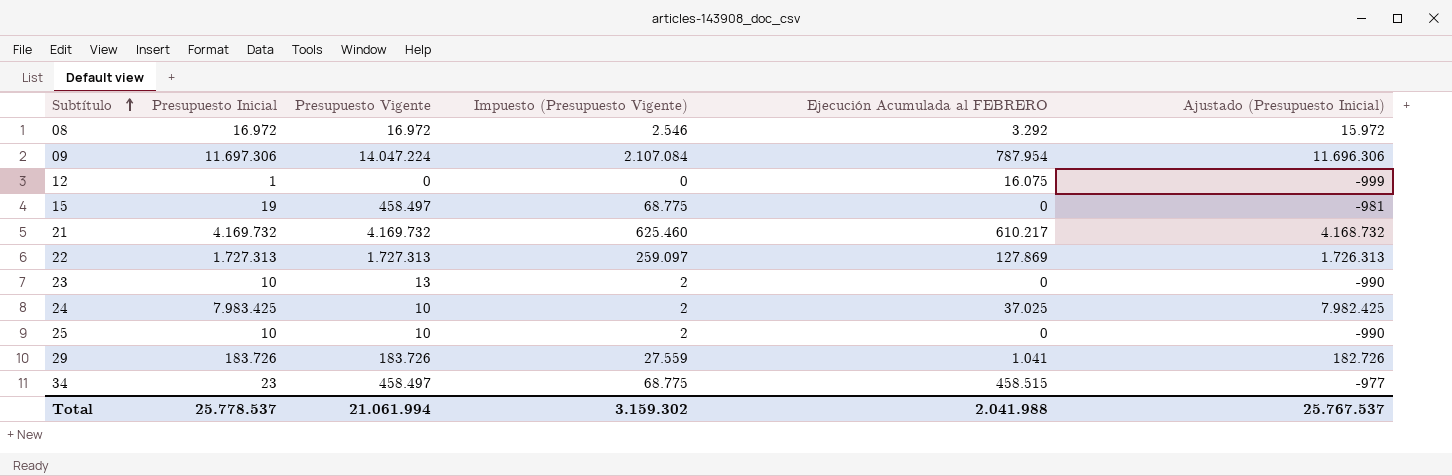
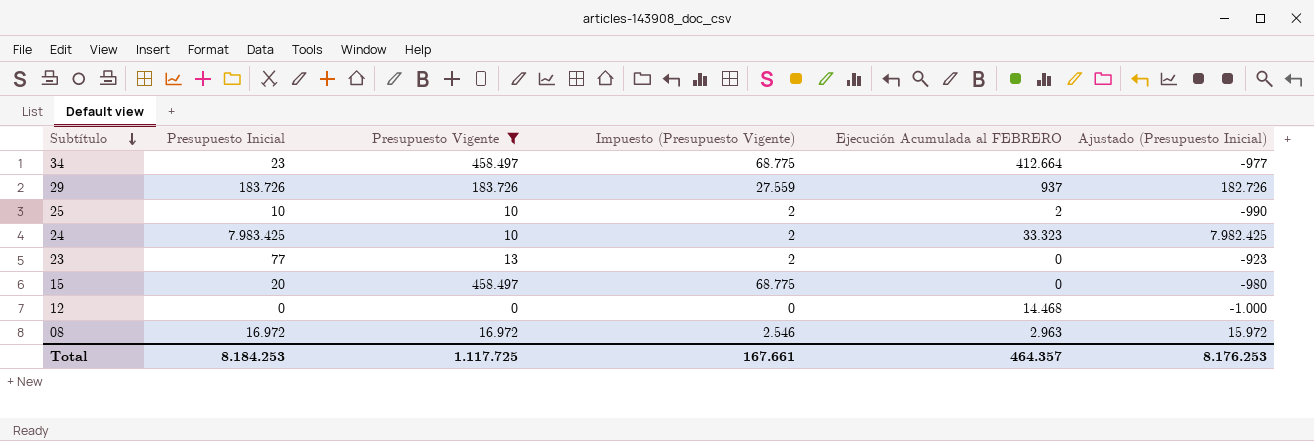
filter: none -> Presupuesto Vigente <= 458.497
row order: Subtítulo ascending -> Subtítulo descending
34 | Ejecución Acumulada al FEBRERO: 458.515 -> 412.664
29 | Ejecución Acumulada al FEBRERO: 1.041 -> 937
25 | Ejecución Acumulada al FEBRERO: 0 -> 2
24 | Ejecución Acumulada al FEBRERO: 37.025 -> 33.323
23 | Presupuesto Inicial: 10 -> 77
23 | Ajustado (Presupuesto Inicial): -990 -> -923
15 | Presupuesto Inicial: 19 -> 20
15 | Ajustado (Presupuesto Inicial): -981 -> -980
12 | Presupuesto Inicial: 1 -> 0
12 | Ejecución Acumulada al FEBRERO: 16.075 -> 14.468
12 | Ajustado (Presupuesto Inicial): -999 -> -1.000
08 | Ejecución Acumulada al FEBRERO: 3.292 -> 2.963
Total | Presupuesto Inicial: 25.778.537 -> 8.184.253
Total | Presupuesto Vigente: 21.061.994 -> 1.117.725
Total | Impuesto (Presupuesto Vigente): 3.159.302 -> 167.661
Total | Ejecución Acumulada al FEBRERO: 2.041.988 -> 464.357
Total | Ajustado (Presupuesto Inicial): 25.767.537 -> 8.176.253

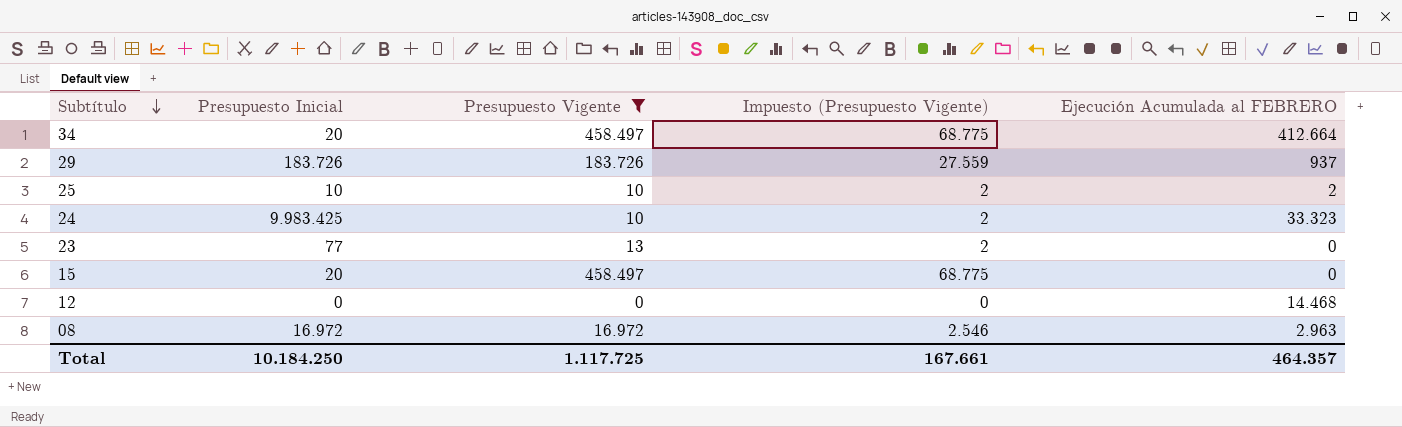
column Ajustado (Presupuesto Inicial) | formula: [Presupuesto Inicial] - 1000 -> none
34 | Presupuesto Inicial: 23 -> 20
24 | Presupuesto Inicial: 7.983.425 -> 9.983.425
Total | Presupuesto Inicial: 8.184.253 -> 10.184.250

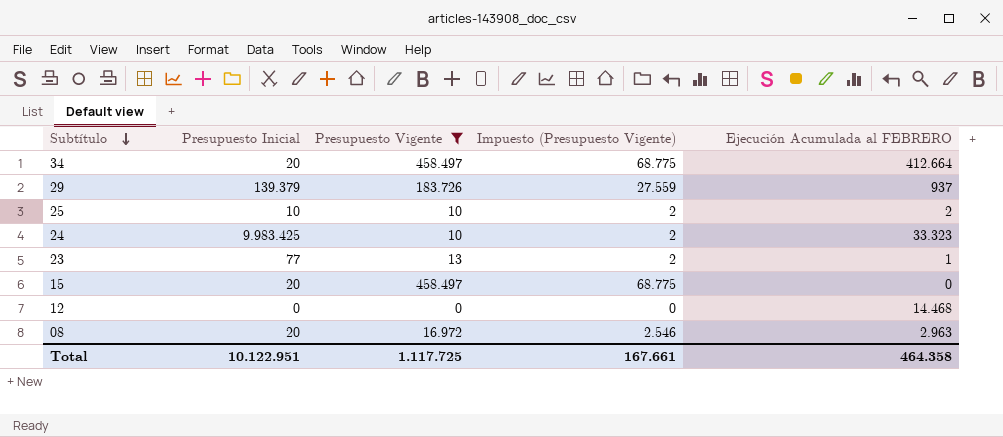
29 | Presupuesto Inicial: 183.726 -> 139.379
23 | Ejecución Acumulada al FEBRERO: 0 -> 1
08 | Presupuesto Inicial: 16.972 -> 20
Total | Presupuesto Inicial: 10.184.250 -> 10.122.951
Total | Ejecución Acumulada al FEBRERO: 464.357 -> 464.358

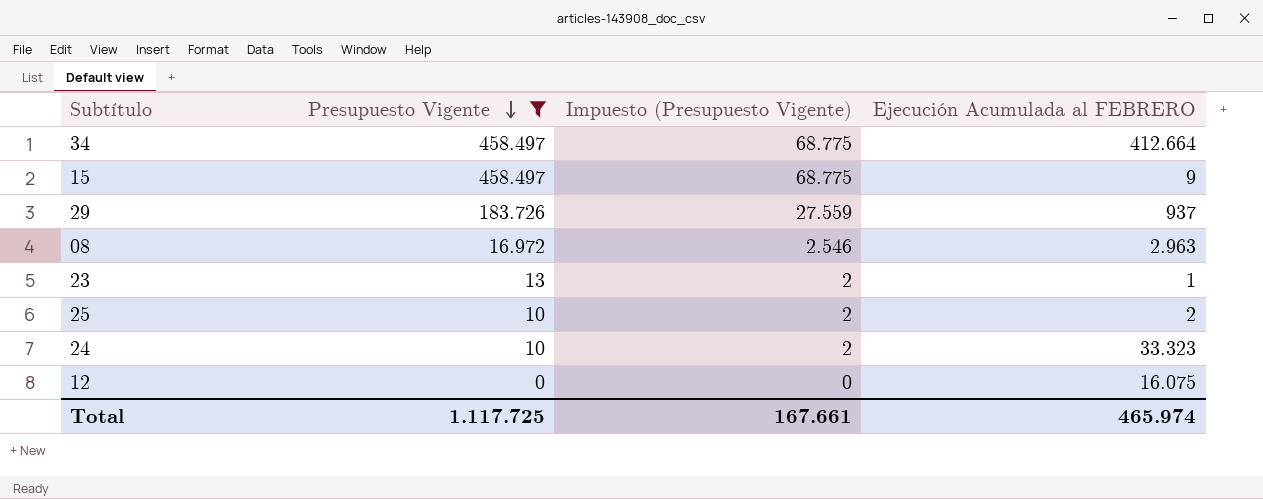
row order: Subtítulo descending -> Presupuesto Vigente descending
column Presupuesto Inicial | position: 2 -> none
15 | Ejecución Acumulada al FEBRERO: 0 -> 9
12 | Ejecución Acumulada al FEBRERO: 14.468 -> 16.075
Total | Ejecución Acumulada al FEBRERO: 464.358 -> 465.974

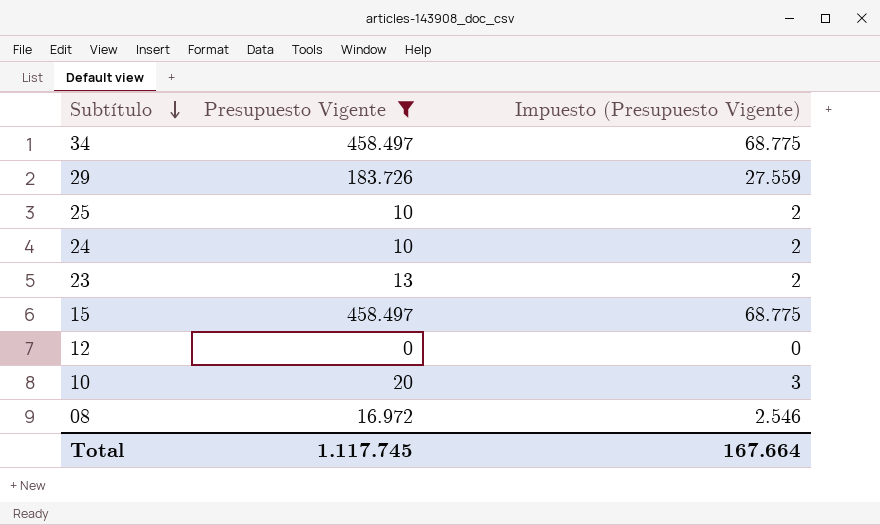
row order: Presupuesto Vigente descending -> Subtítulo descending
column Ejecución Acumulada al FEBRERO | position: 4 -> none
row 10: none -> 20 | 3
Total | Presupuesto Vigente: 1.117.725 -> 1.117.745
Total | Impuesto (Presupuesto Vigente): 167.661 -> 167.664

